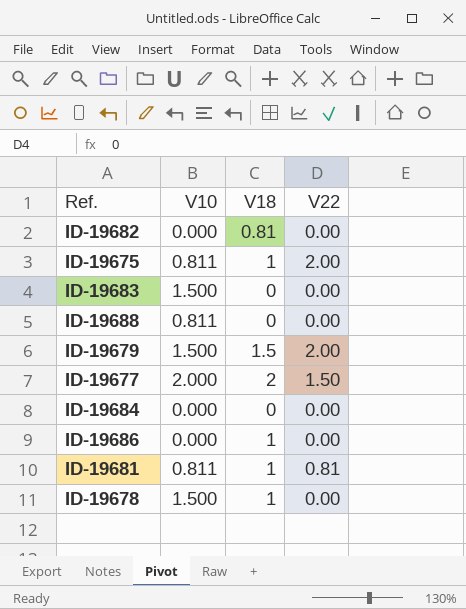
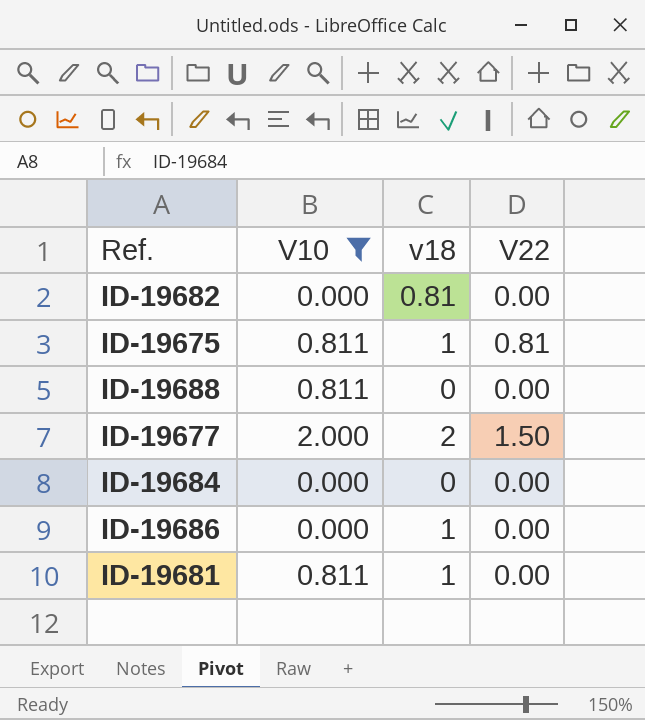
filter: none -> V10 != 1.500
column name: V18 -> v18
ID-19675 | V22: 2.00 -> 0.81
ID-19681 | V22: 0.81 -> 0.00

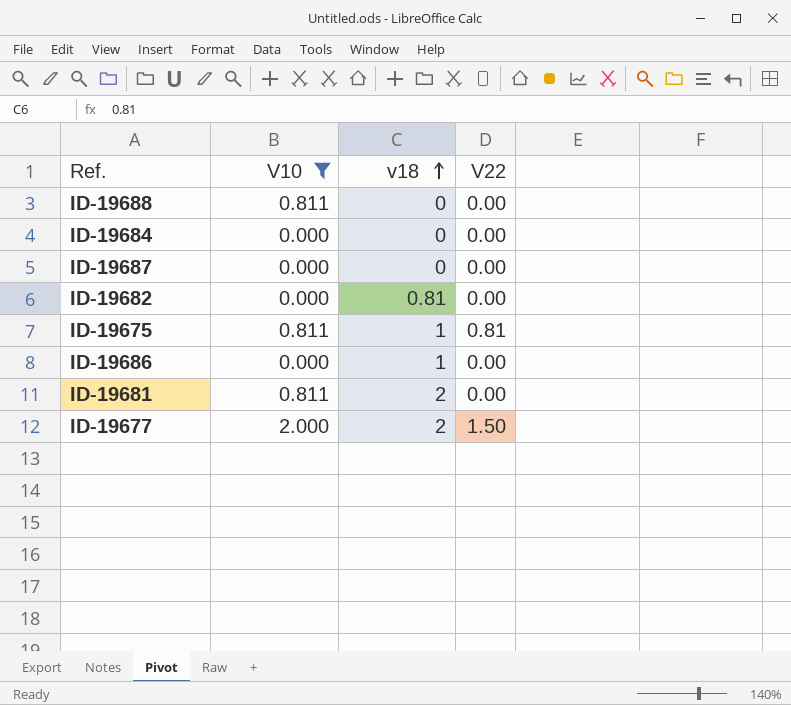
row order: none -> v18 ascending
row ID-19687: none -> 0.000 | 0 | 0.00
ID-19681 | v18: 1 -> 2

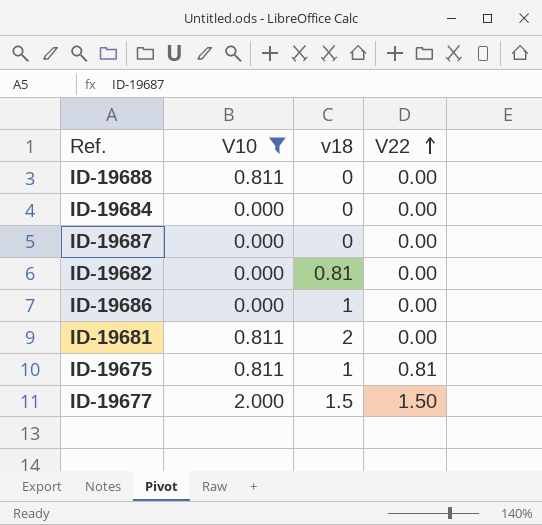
row order: v18 ascending -> V22 ascending
ID-19677 | v18: 2 -> 1.5

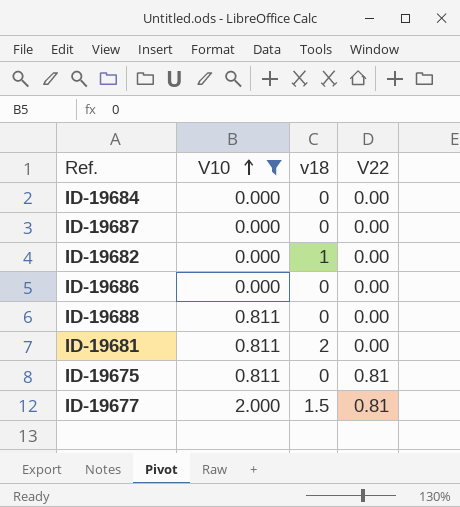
row order: V22 ascending -> V10 ascending
ID-19682 | v18: 0.81 -> 1
ID-19686 | v18: 1 -> 0
ID-19675 | v18: 1 -> 0
ID-19677 | V22: 1.50 -> 0.81

